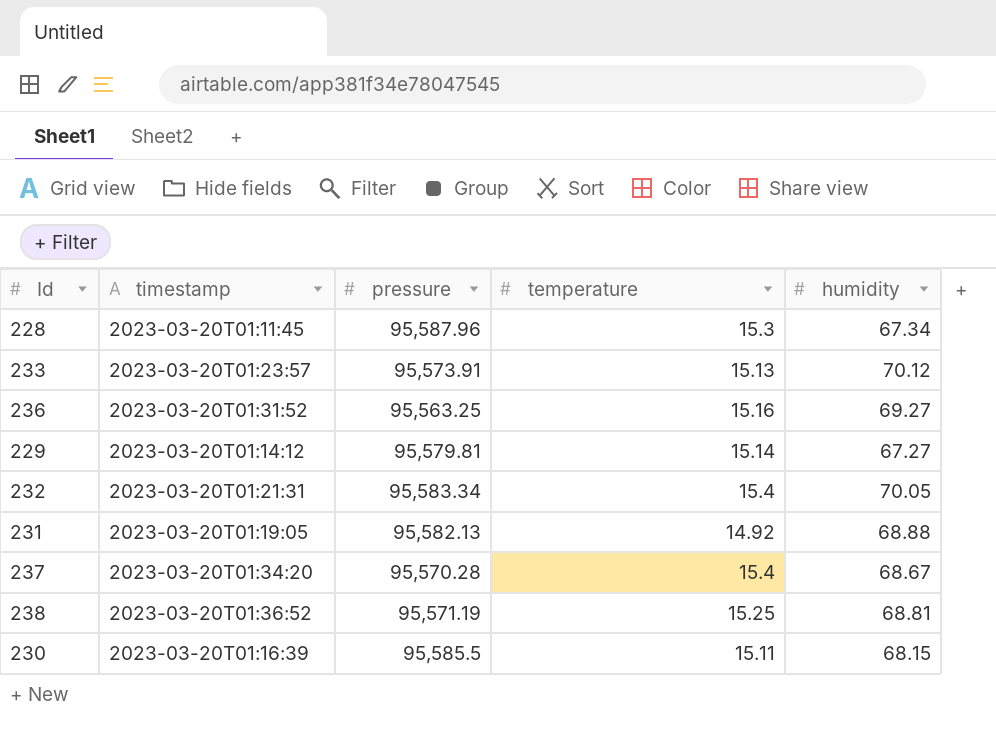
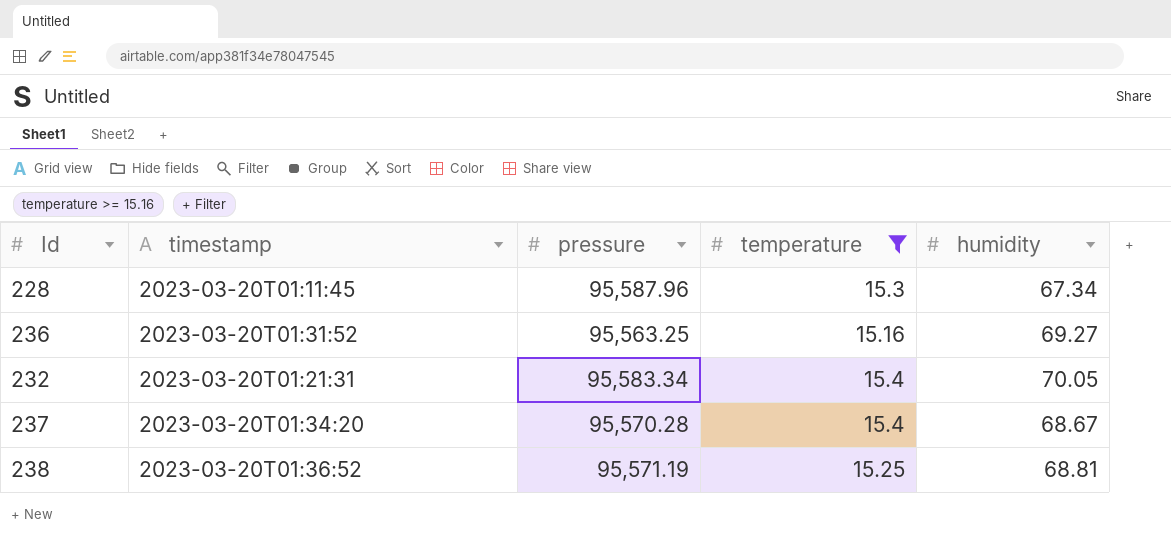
filter: none -> temperature >= 15.16

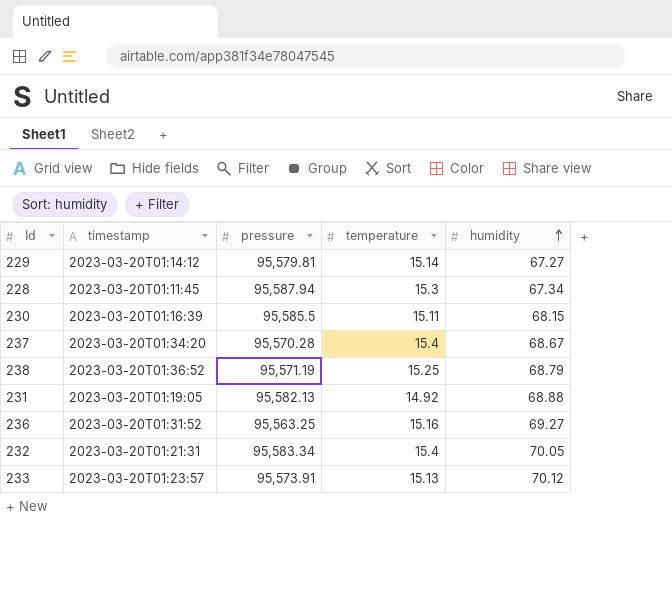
filter: temperature >= 15.16 -> none
row order: none -> humidity ascending
228 | pressure: 95,587.96 -> 95,587.94
238 | humidity: 68.81 -> 68.79

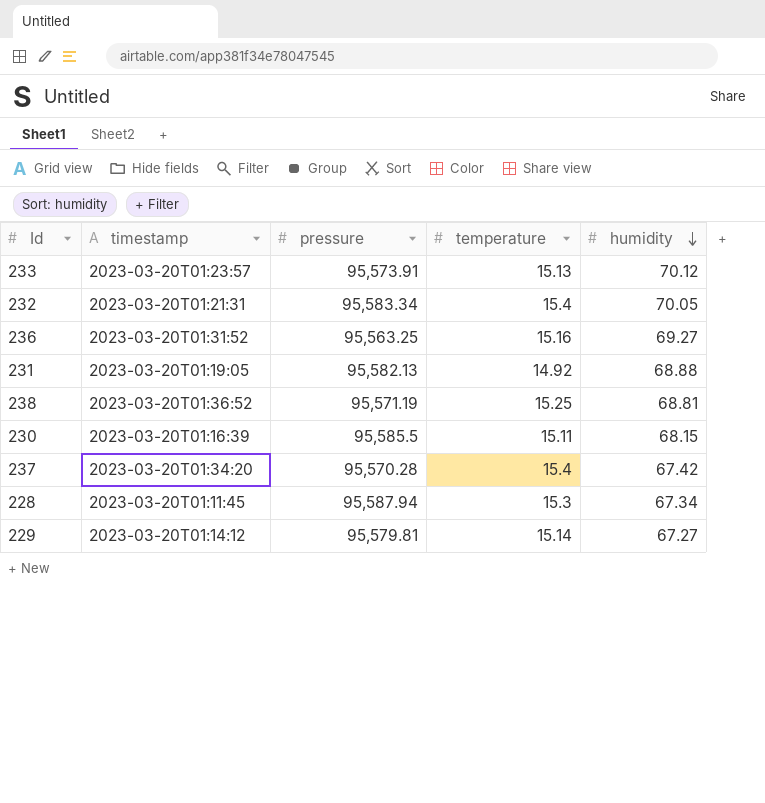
row order: humidity ascending -> humidity descending
238 | humidity: 68.79 -> 68.81
237 | humidity: 68.67 -> 67.42

